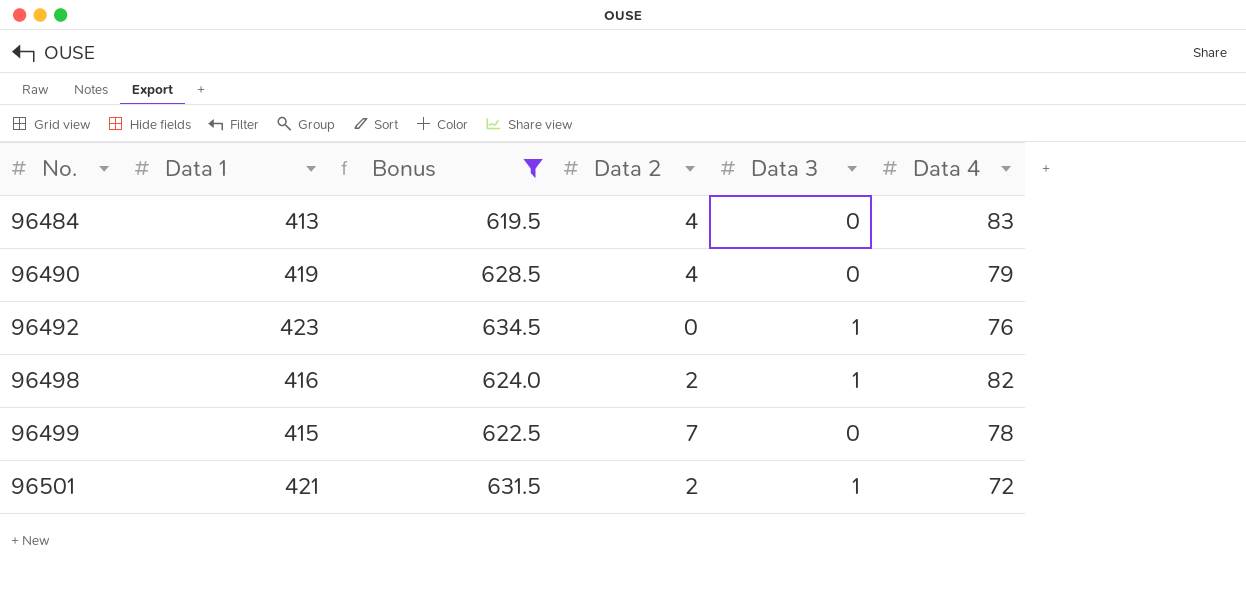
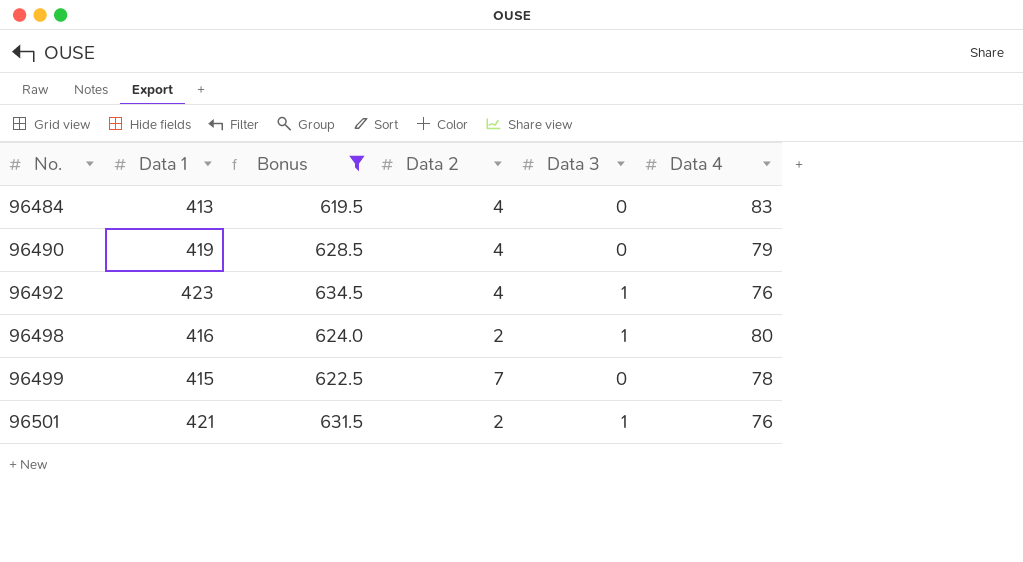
96492 | Data 2: 0 -> 4
96498 | Data 4: 82 -> 80
96501 | Data 4: 72 -> 76

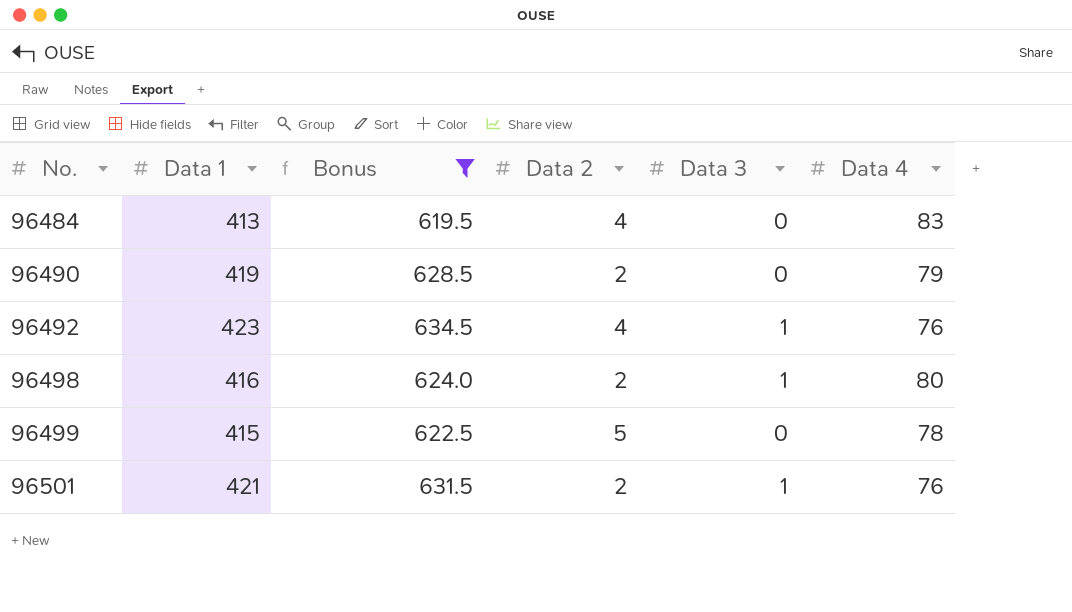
96490 | Data 2: 4 -> 2
96499 | Data 2: 7 -> 5

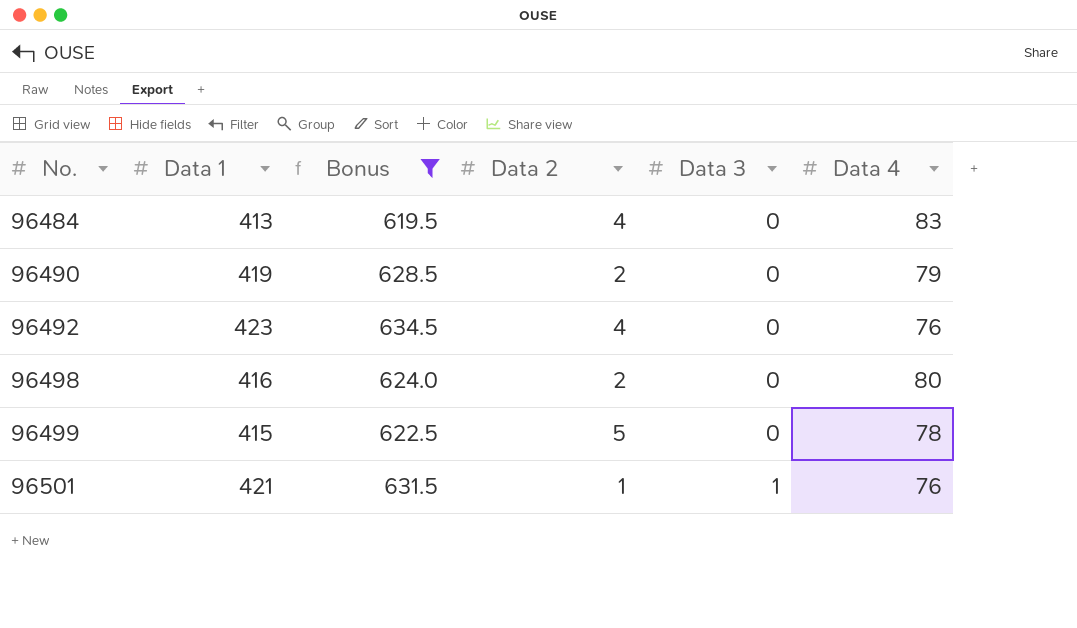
96492 | Data 3: 1 -> 0
96498 | Data 3: 1 -> 0
96501 | Data 2: 2 -> 1

